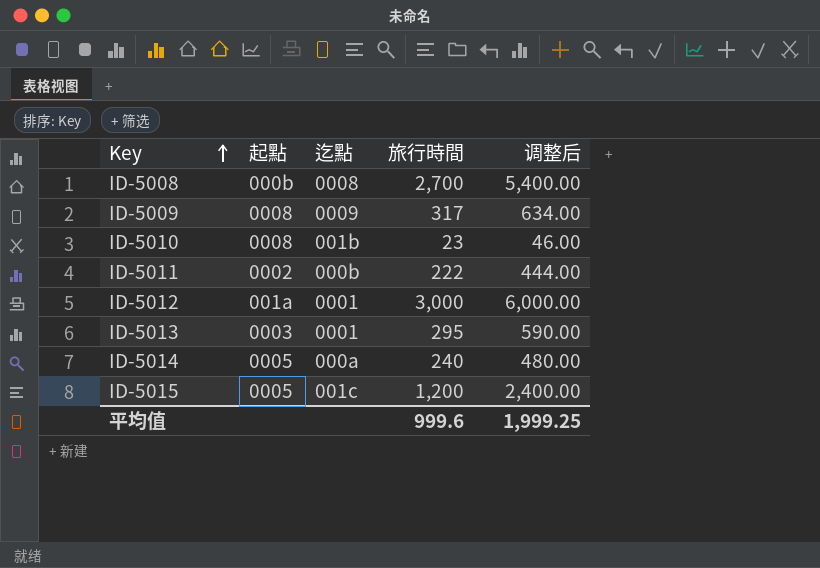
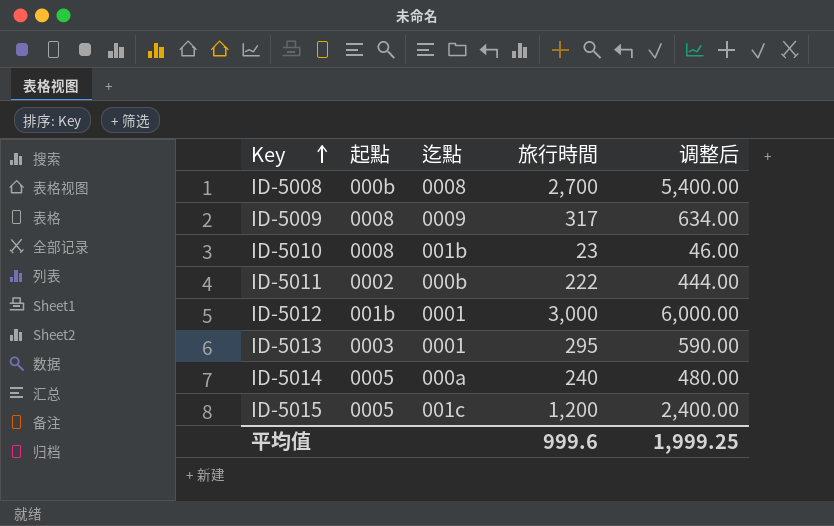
ID-5012 | 起點: 001a -> 001b

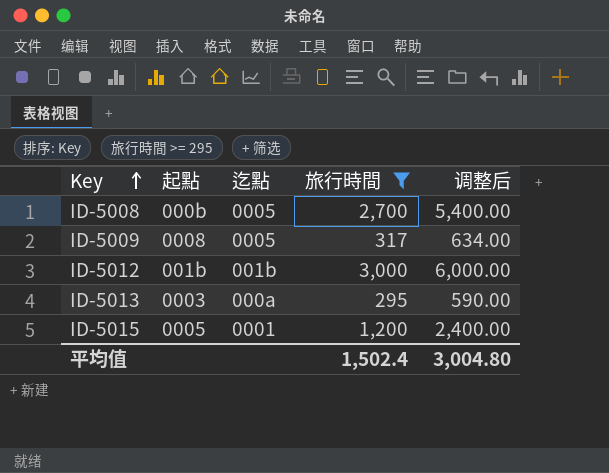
filter: none -> 旅行時間 >= 295
ID-5008 | 迄點: 0008 -> 0005
ID-5009 | 迄點: 0009 -> 0005
ID-5012 | 迄點: 0001 -> 001b
ID-5013 | 迄點: 0001 -> 000a
ID-5015 | 迄點: 001c -> 0001
平均值 | 旅行時間: 999.6 -> 1,502.4
平均值 | 调整后: 1,999.25 -> 3,004.80

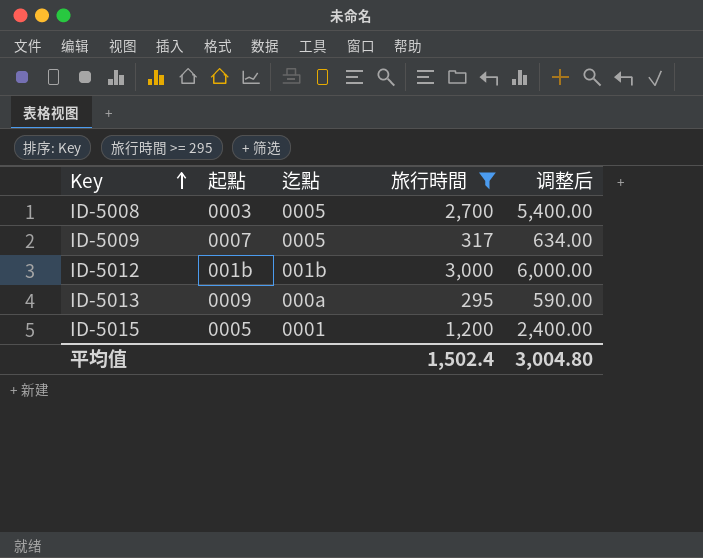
ID-5008 | 起點: 000b -> 0003
ID-5009 | 起點: 0008 -> 0007
ID-5013 | 起點: 0003 -> 0009

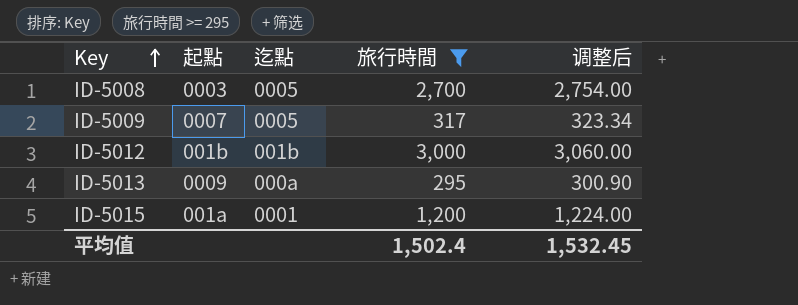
column 调整后 | formula: [旅行時間] * 2 -> [旅行時間] * 1.02
ID-5015 | 起點: 0005 -> 001a
平均值 | 调整后: 3,004.80 -> 1,532.45

